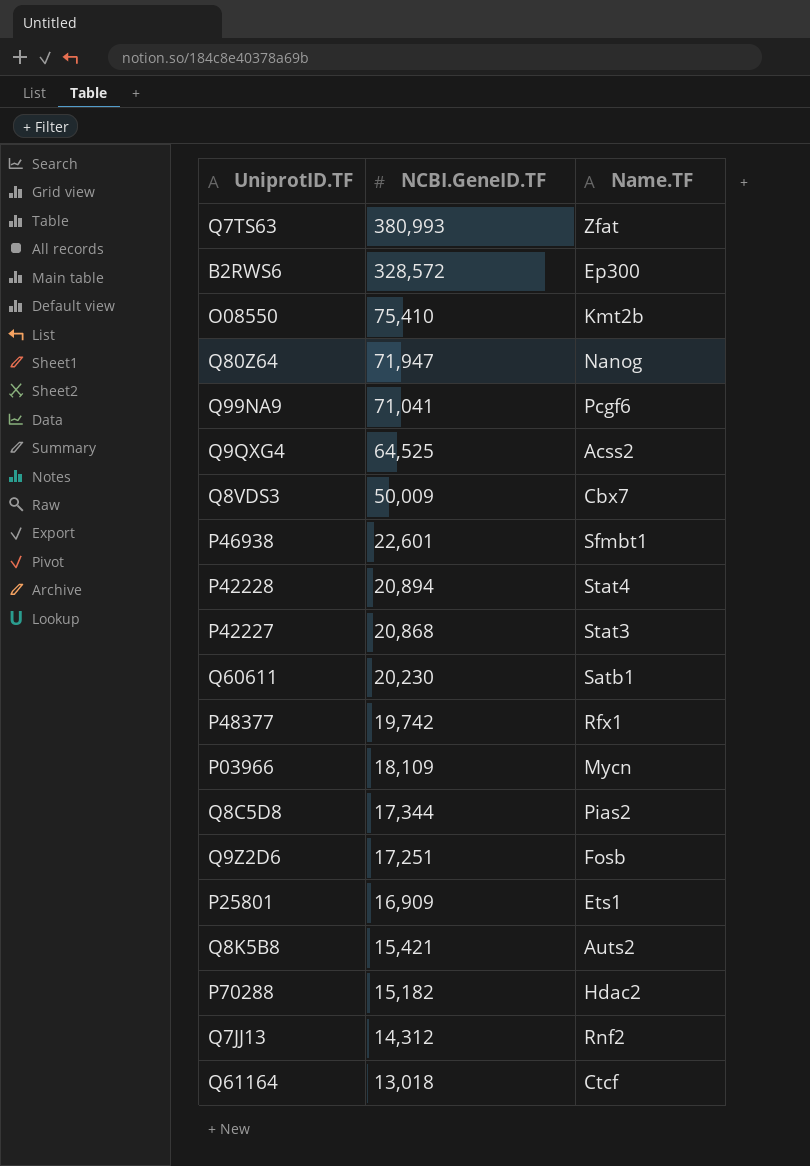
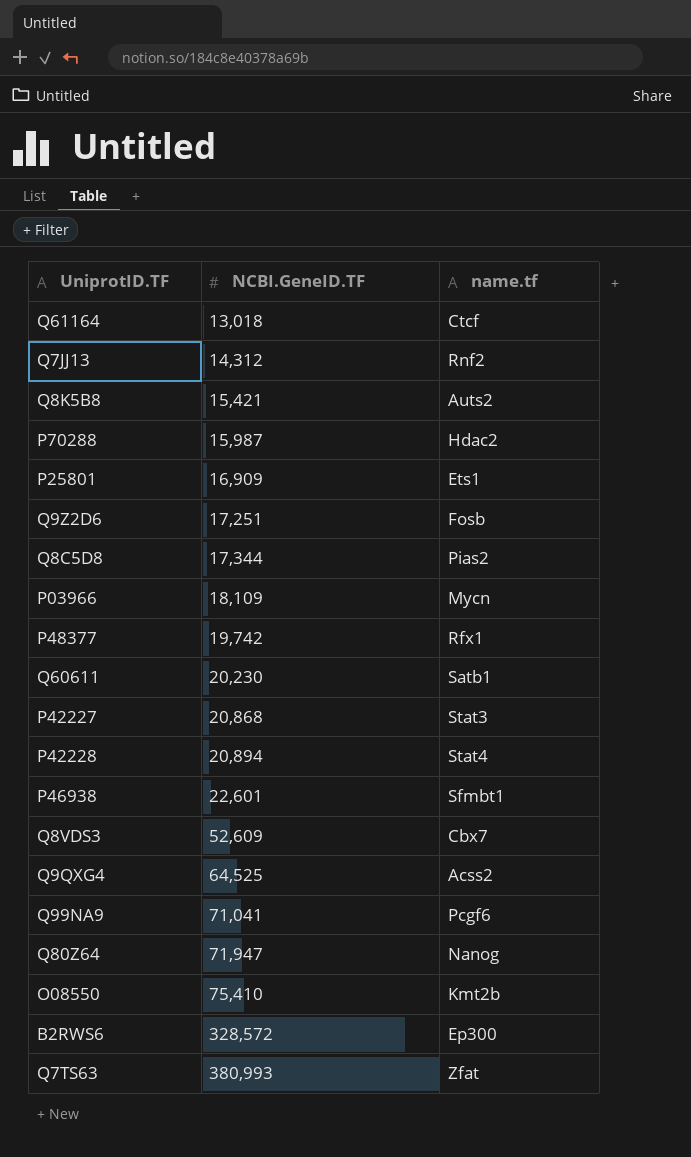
row order: NCBI.GeneID.TF descending -> NCBI.GeneID.TF ascending
column name: Name.TF -> name.tf
P70288 | NCBI.GeneID.TF: 15,182 -> 15,987
Q8VDS3 | NCBI.GeneID.TF: 50,009 -> 52,609

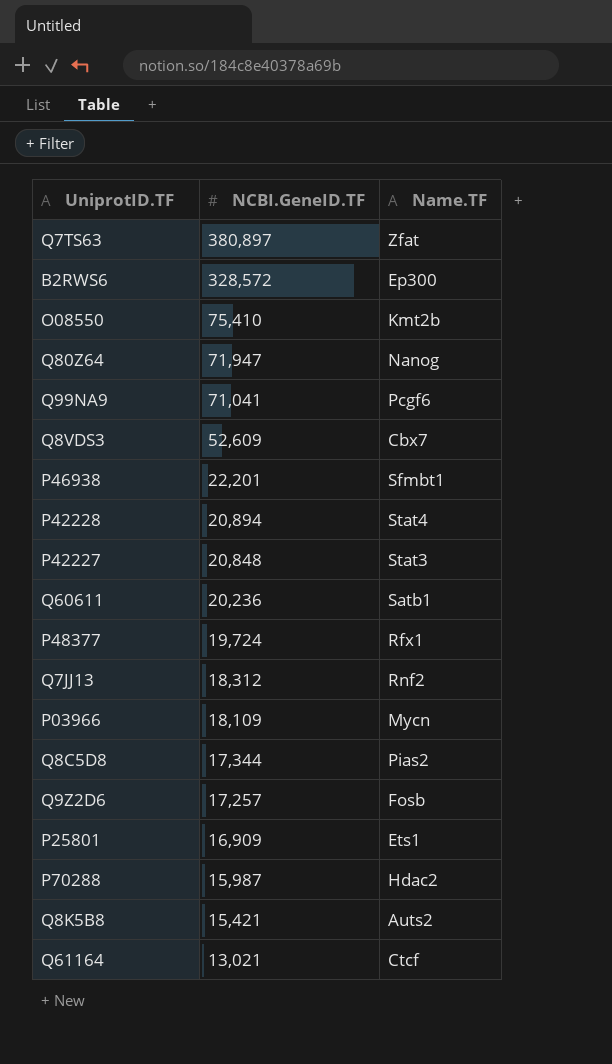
row order: NCBI.GeneID.TF ascending -> NCBI.GeneID.TF descending
column name: name.tf -> Name.TF
row Q9QXG4: 64,525 | Acss2 -> none
Q7TS63 | NCBI.GeneID.TF: 380,993 -> 380,897
P46938 | NCBI.GeneID.TF: 22,601 -> 22,201
P42227 | NCBI.GeneID.TF: 20,868 -> 20,848
Q60611 | NCBI.GeneID.TF: 20,230 -> 20,236
P48377 | NCBI.GeneID.TF: 19,742 -> 19,724
Q7JJ13 | NCBI.GeneID.TF: 14,312 -> 18,312
Q9Z2D6 | NCBI.GeneID.TF: 17,251 -> 17,257
Q61164 | NCBI.GeneID.TF: 13,018 -> 13,021

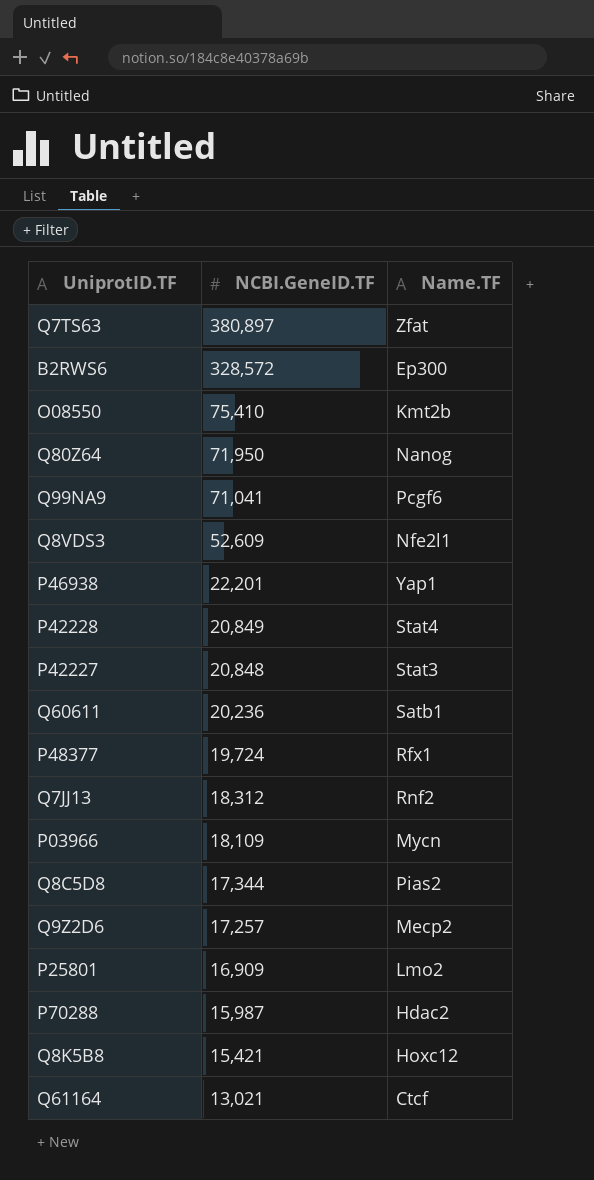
Q80Z64 | NCBI.GeneID.TF: 71,947 -> 71,950
Q8VDS3 | Name.TF: Cbx7 -> Nfe2l1
P46938 | Name.TF: Sfmbt1 -> Yap1
P42228 | NCBI.GeneID.TF: 20,894 -> 20,849
Q9Z2D6 | Name.TF: Fosb -> Mecp2
P25801 | Name.TF: Ets1 -> Lmo2
Q8K5B8 | Name.TF: Auts2 -> Hoxc12

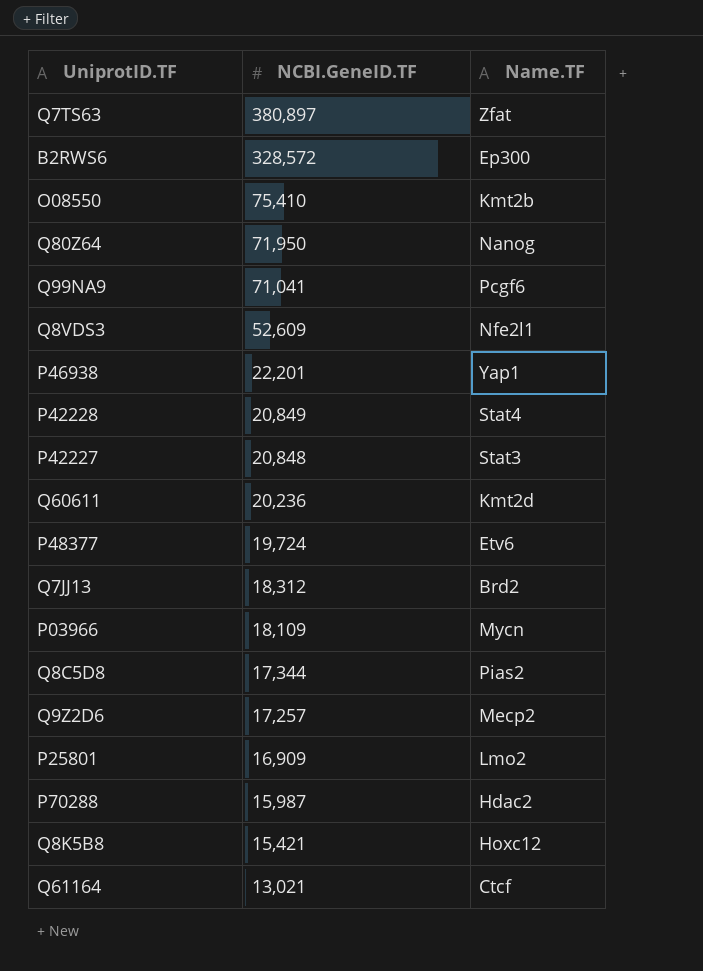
Q60611 | Name.TF: Satb1 -> Kmt2d
P48377 | Name.TF: Rfx1 -> Etv6
Q7JJ13 | Name.TF: Rnf2 -> Brd2

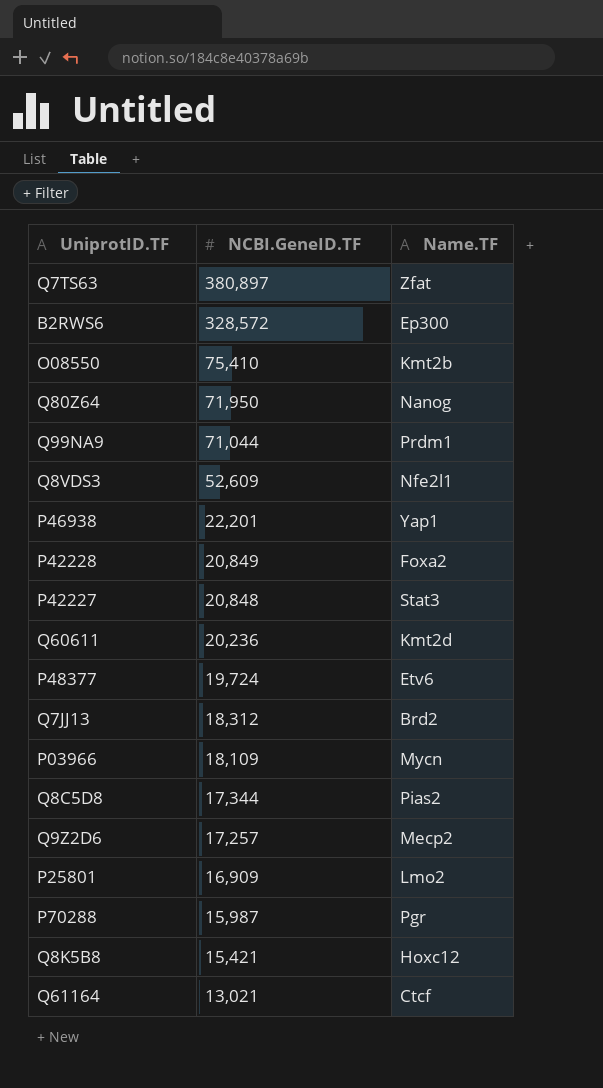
Q99NA9 | NCBI.GeneID.TF: 71,041 -> 71,044
Q99NA9 | Name.TF: Pcgf6 -> Prdm1
P42228 | Name.TF: Stat4 -> Foxa2
P70288 | Name.TF: Hdac2 -> Pgr

